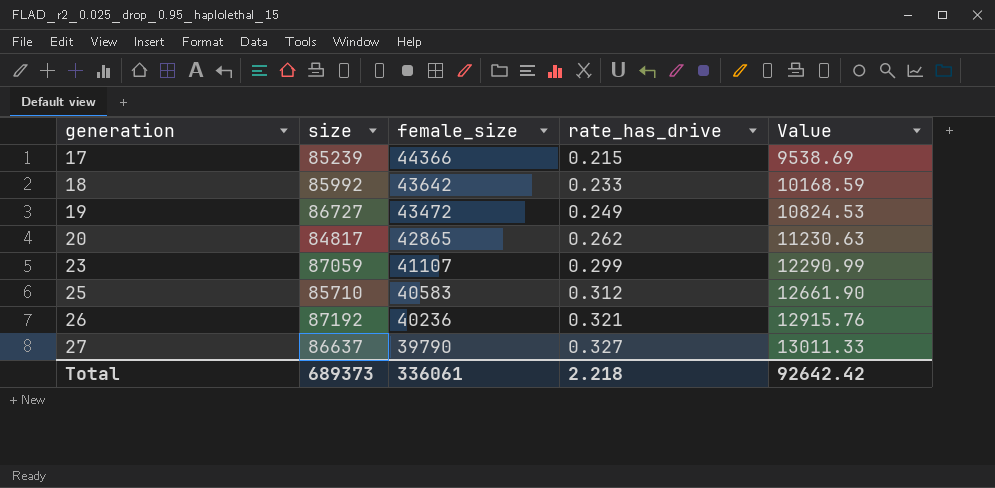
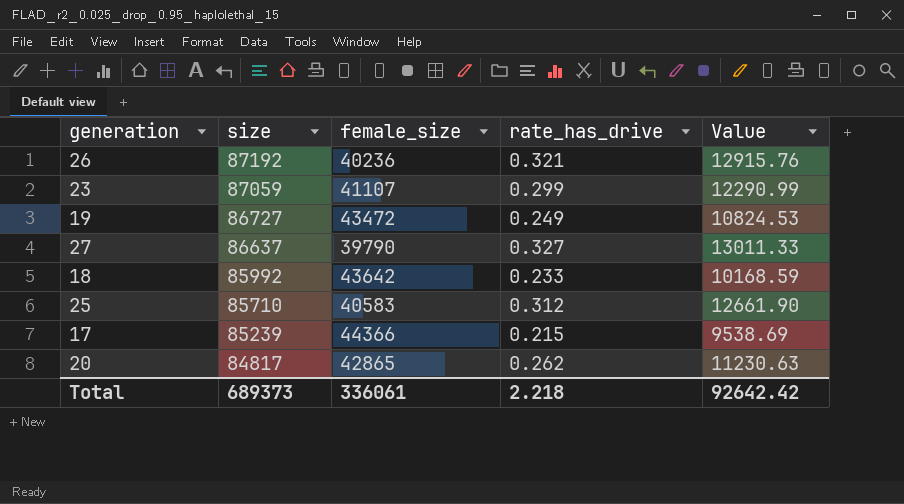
row order: generation ascending -> size descending

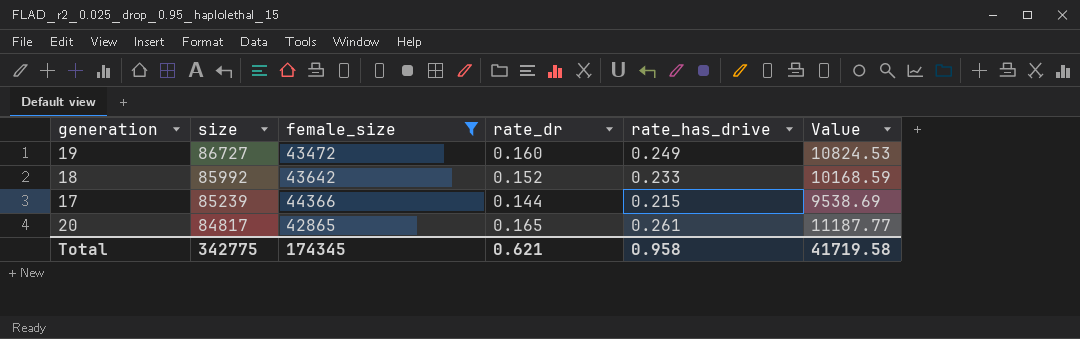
filter: none -> female_size >= 42865
column rate_dr | position: none -> 4
20 | rate_has_drive: 0.262 -> 0.261
20 | Value: 11230.63 -> 11187.77
Total | size: 689373 -> 342775
Total | female_size: 336061 -> 174345
Total | rate_has_drive: 2.218 -> 0.958
Total | Value: 92642.42 -> 41719.58

